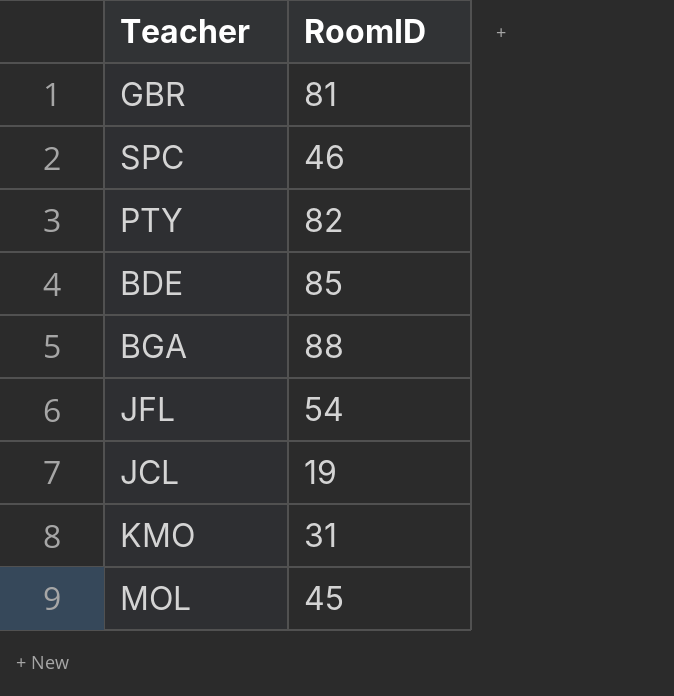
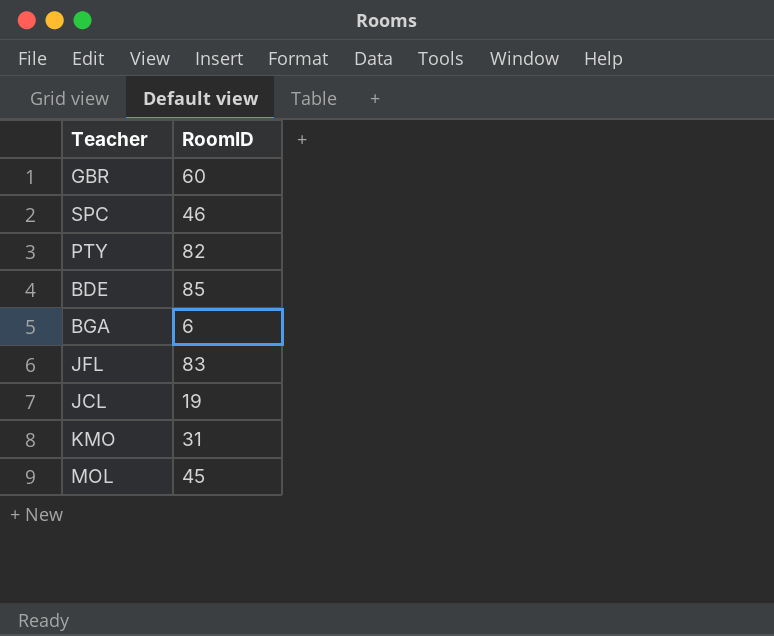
GBR | RoomID: 81 -> 60
BGA | RoomID: 88 -> 6
JFL | RoomID: 54 -> 83

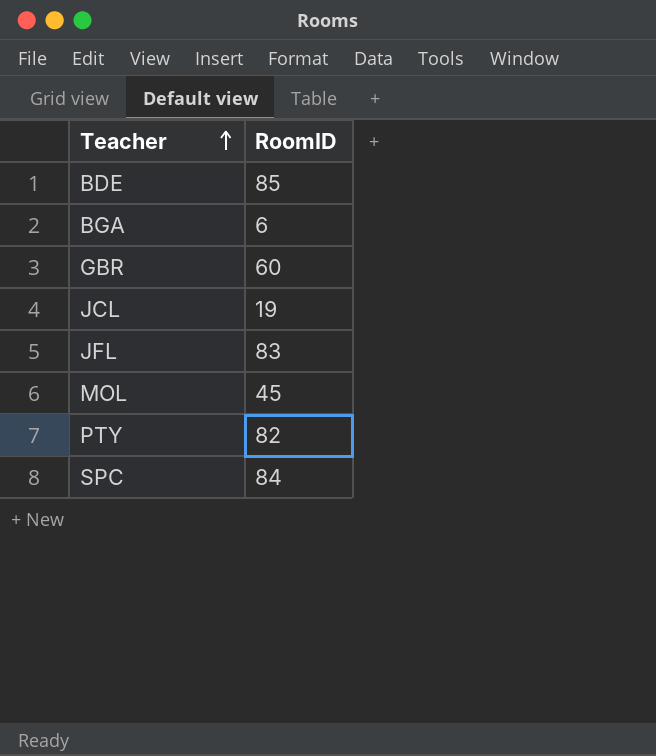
row order: none -> Teacher ascending
row KMO: 31 -> none
SPC | RoomID: 46 -> 84

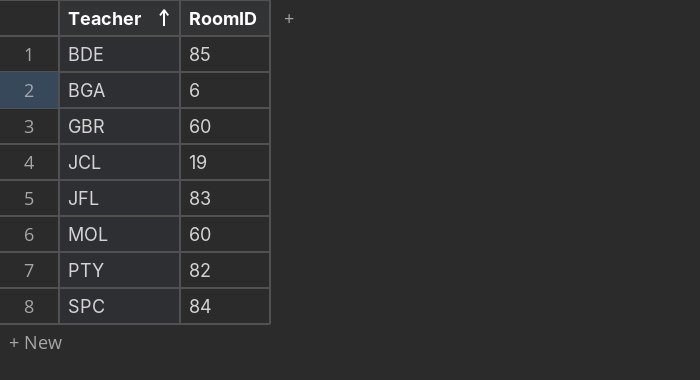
MOL | RoomID: 45 -> 60

